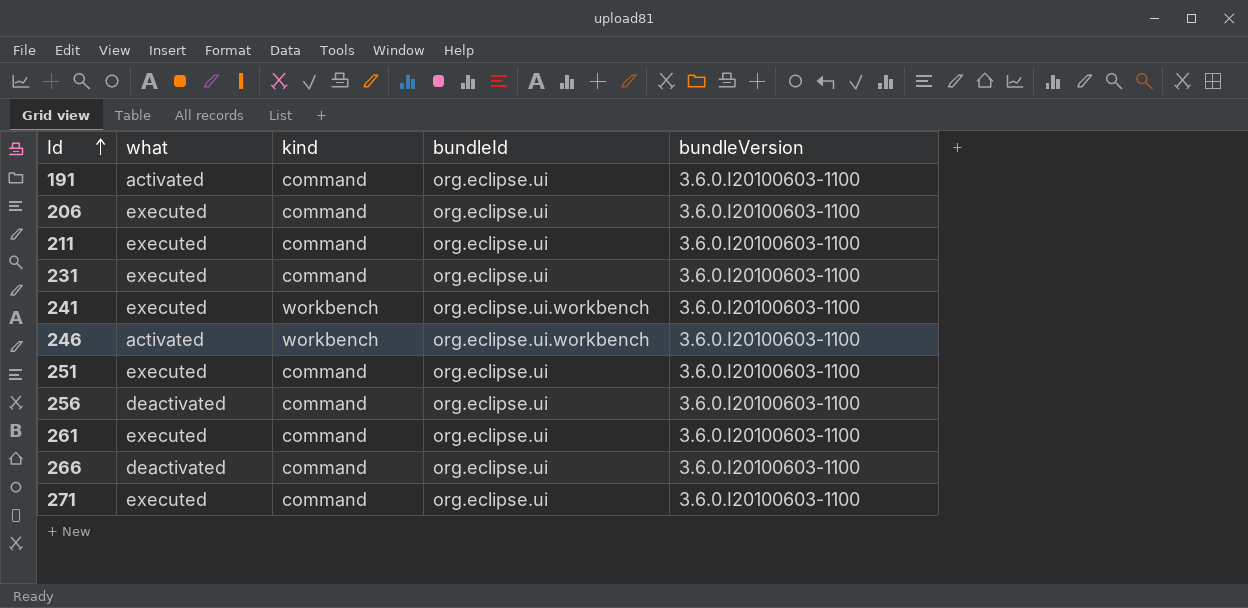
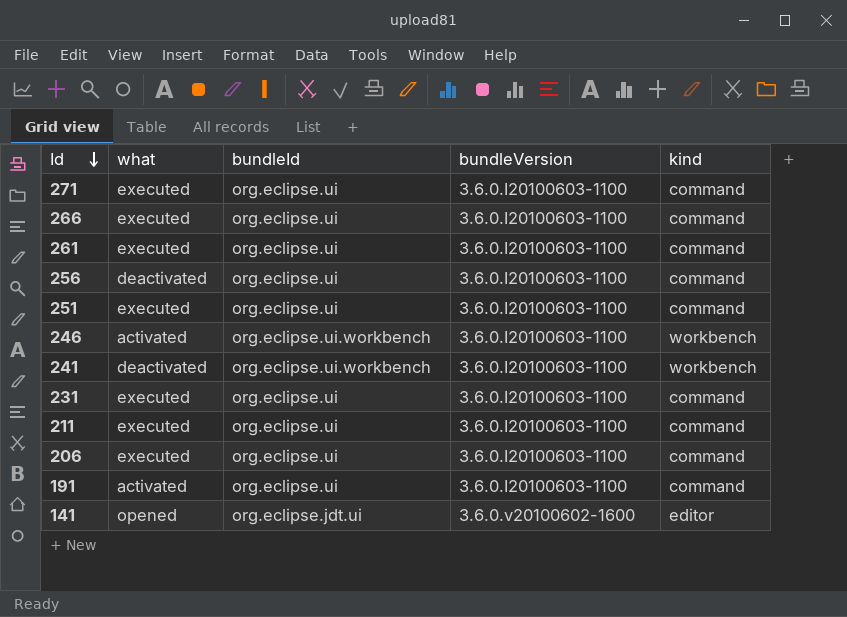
row order: Id ascending -> Id descending
column kind | position: 3 -> 5
266 | what: deactivated -> executed
241 | what: executed -> deactivated
row 141: none -> opened | org.eclipse.jdt.ui | 3.6.0.v20100602-1600 | editor

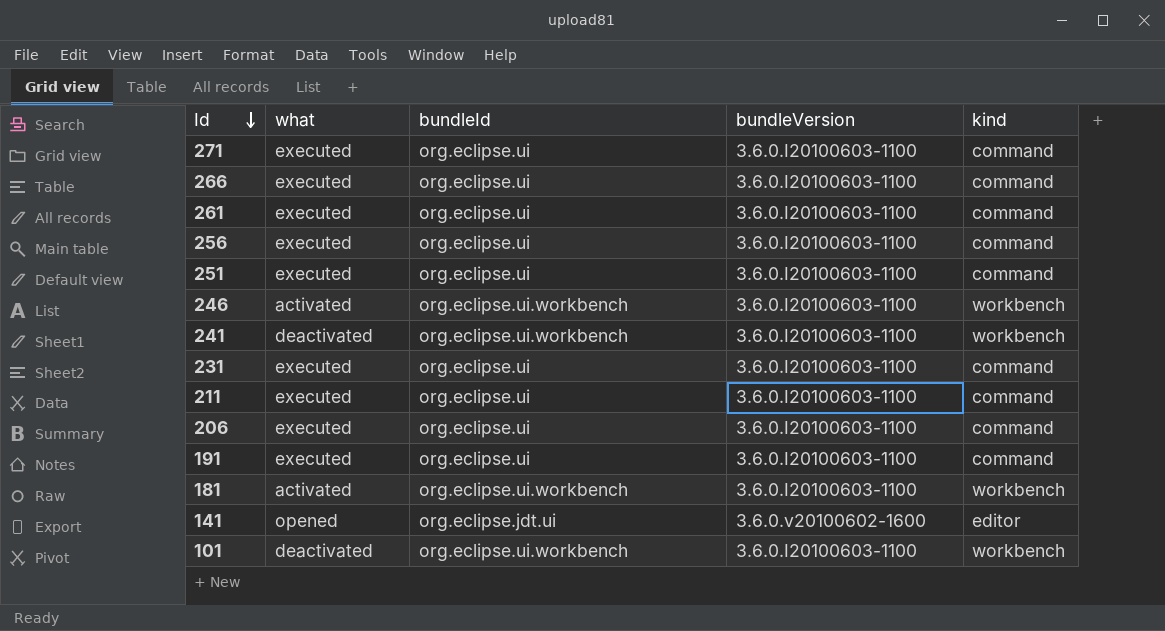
256 | what: deactivated -> executed
191 | what: activated -> executed
row 181: none -> activated | org.eclipse.ui.workbench | 3.6.0.I20100603-1100 | workbench
row 101: none -> deactivated | org.eclipse.ui.workbench | 3.6.0.I20100603-1100 | workbench

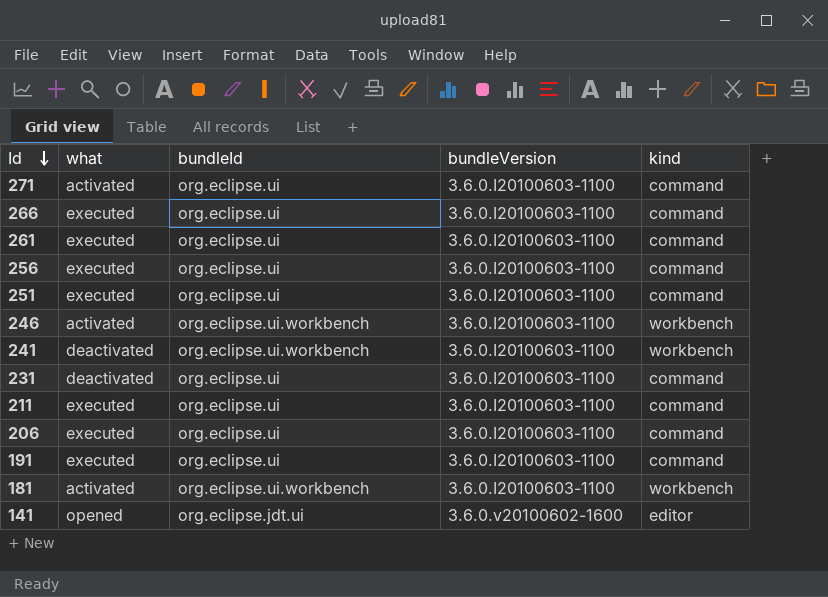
row 101: deactivated | org.eclipse.ui.workbench | 3.6.0.I20100603-1100 | workbench -> none
271 | what: executed -> activated
231 | what: executed -> deactivated

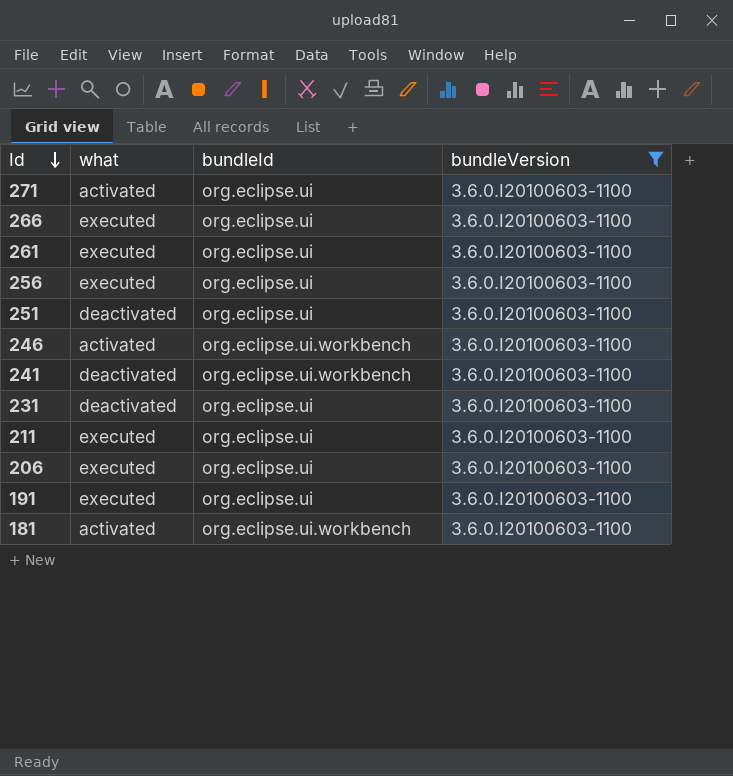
filter: none -> bundleVersion = 3.6.0.I20100603-1100
column kind | position: 5 -> none
251 | what: executed -> deactivated

